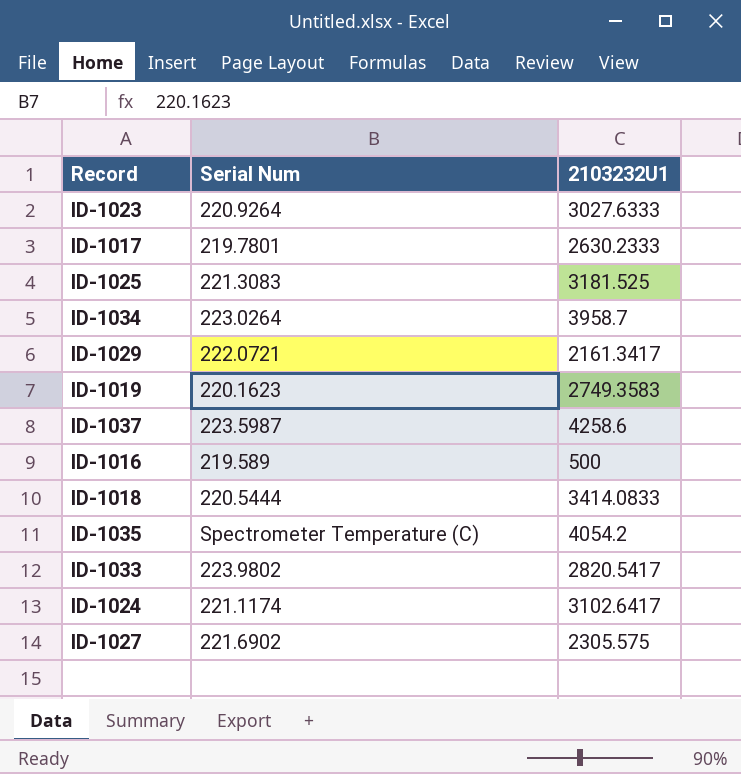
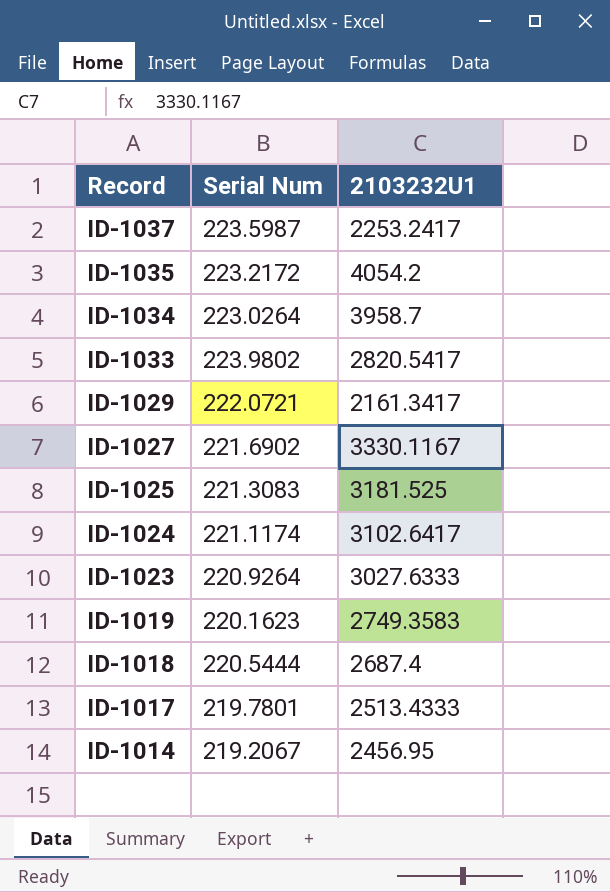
row order: none -> Record descending
row ID-1016: 219.589 | 500 -> none
ID-1037 | 2103232U1: 4258.6 -> 2253.2417
ID-1035 | Serial Num: Spectrometer Temperature (C) -> 223.2172
ID-1027 | 2103232U1: 2305.575 -> 3330.1167
ID-1018 | 2103232U1: 3414.0833 -> 2687.4
ID-1017 | 2103232U1: 2630.2333 -> 2513.4333
row ID-1014: none -> 219.2067 | 2456.95

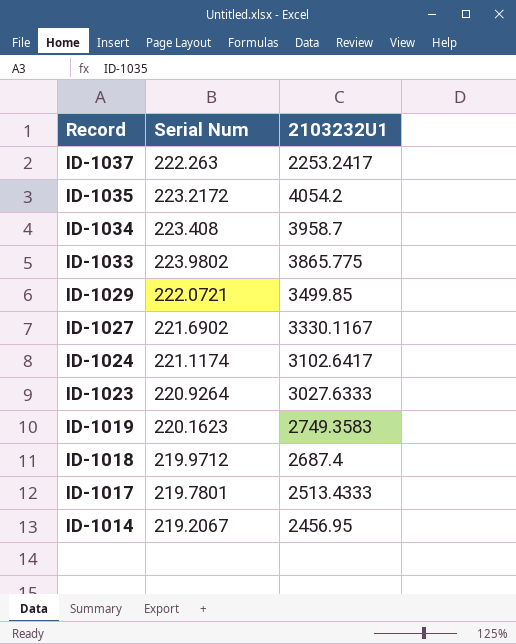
row ID-1025: 221.3083 | 3181.525 -> none
ID-1037 | Serial Num: 223.5987 -> 222.263
ID-1034 | Serial Num: 223.0264 -> 223.408
ID-1033 | 2103232U1: 2820.5417 -> 3865.775
ID-1029 | 2103232U1: 2161.3417 -> 3499.85
ID-1018 | Serial Num: 220.5444 -> 219.9712

